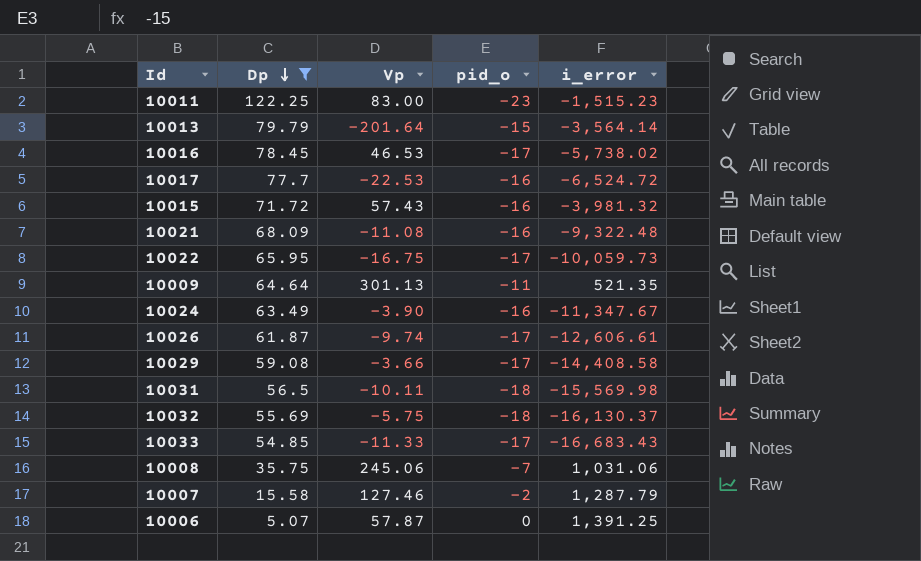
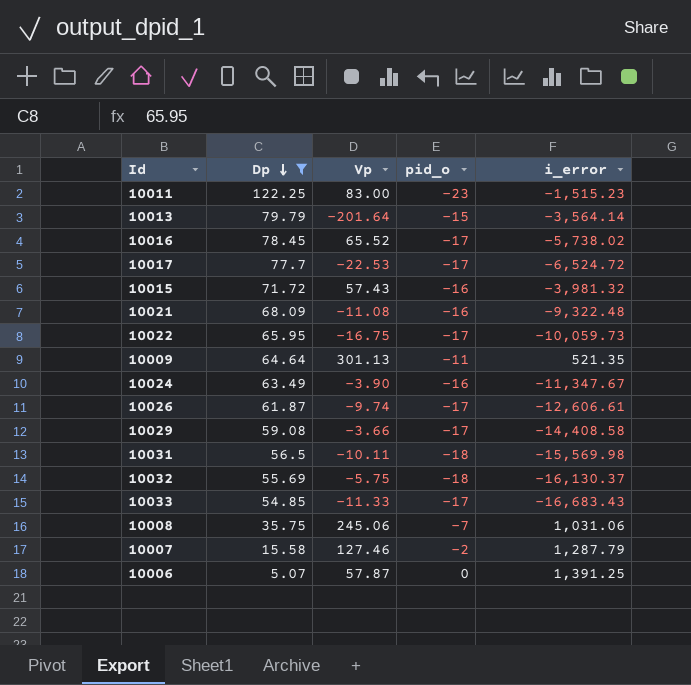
10016 | Vp: 46.53 -> 65.52
10017 | pid_o: -16 -> -17

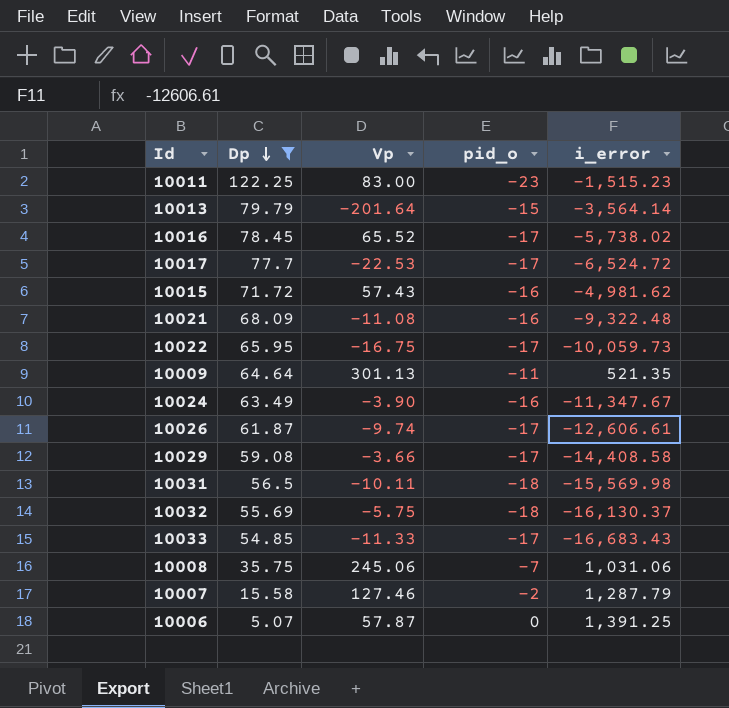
10015 | i_error: -3,981.32 -> -4,981.62

